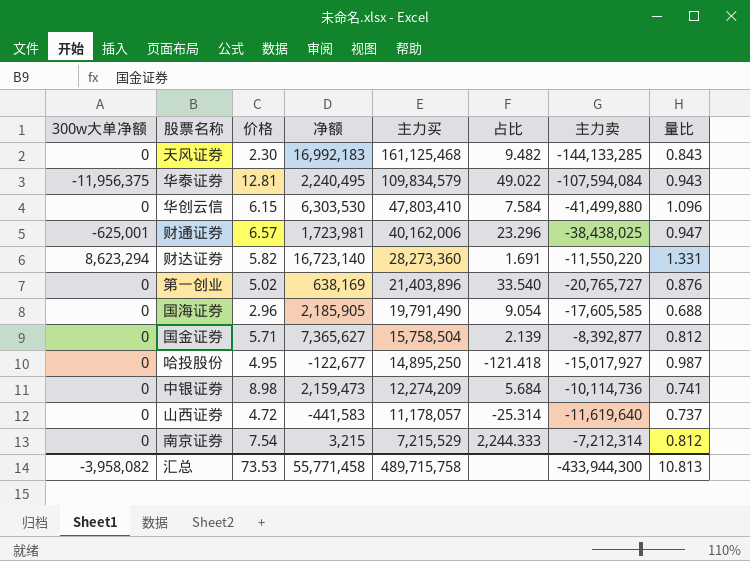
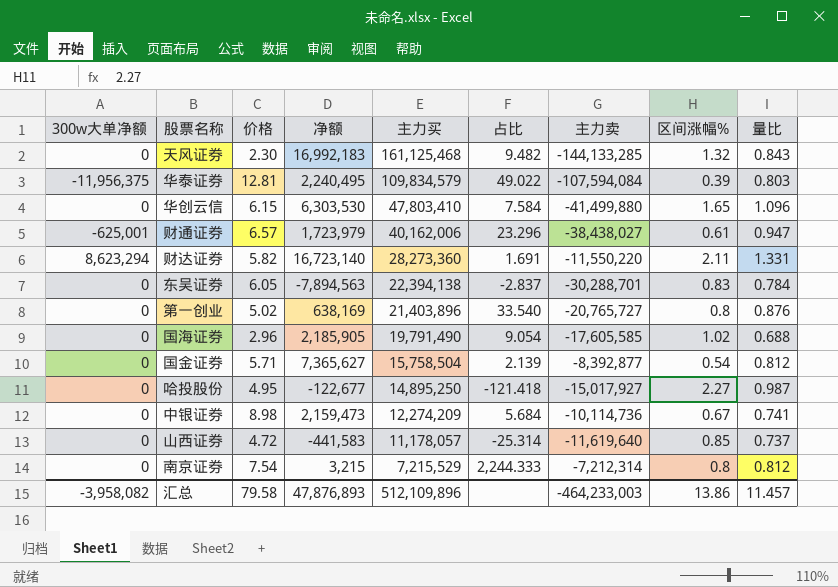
column 区间涨幅% | position: none -> 8
华泰证券 | 量比: 0.943 -> 0.803
财通证券 | 净额: 1,723,981 -> 1,723,979
财通证券 | 主力卖: -38,438,025 -> -38,438,027
row 东吴证券: none -> 0 | 6.05 | -7,894,563 | 22,394,138 | -2.837 | -30,288,701 | 0.83 | 0.784
汇总 | 价格: 73.53 -> 79.58
汇总 | 净额: 55,771,458 -> 47,876,893
汇总 | 主力买: 489,715,758 -> 512,109,896
汇总 | 主力卖: -433,944,300 -> -464,233,003
汇总 | 量比: 10.813 -> 11.457

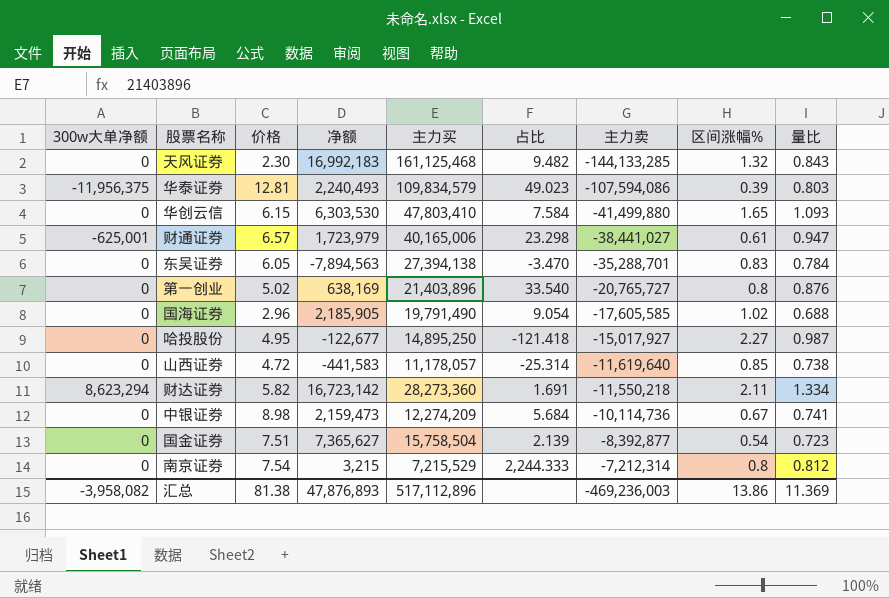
row order: 主力买 descending -> 主力卖 ascending
华泰证券 | 净额: 2,240,495 -> 2,240,493
华泰证券 | 占比: 49.022 -> 49.023
华泰证券 | 主力卖: -107,594,084 -> -107,594,086
华创云信 | 量比: 1.096 -> 1.093
财通证券 | 主力买: 40,162,006 -> 40,165,006
财通证券 | 占比: 23.296 -> 23.298
财通证券 | 主力卖: -38,438,027 -> -38,441,027
东吴证券 | 主力买: 22,394,138 -> 27,394,138
东吴证券 | 占比: -2.837 -> -3.470
东吴证券 | 主力卖: -30,288,701 -> -35,288,701
山西证券 | 量比: 0.737 -> 0.738
财达证券 | 净额: 16,723,140 -> 16,723,142
财达证券 | 主力卖: -11,550,220 -> -11,550,218
财达证券 | 量比: 1.331 -> 1.334
国金证券 | 价格: 5.71 -> 7.51
国金证券 | 量比: 0.812 -> 0.723
汇总 | 价格: 79.58 -> 81.38
汇总 | 主力买: 512,109,896 -> 517,112,896
汇总 | 主力卖: -464,233,003 -> -469,236,003
汇总 | 量比: 11.457 -> 11.369

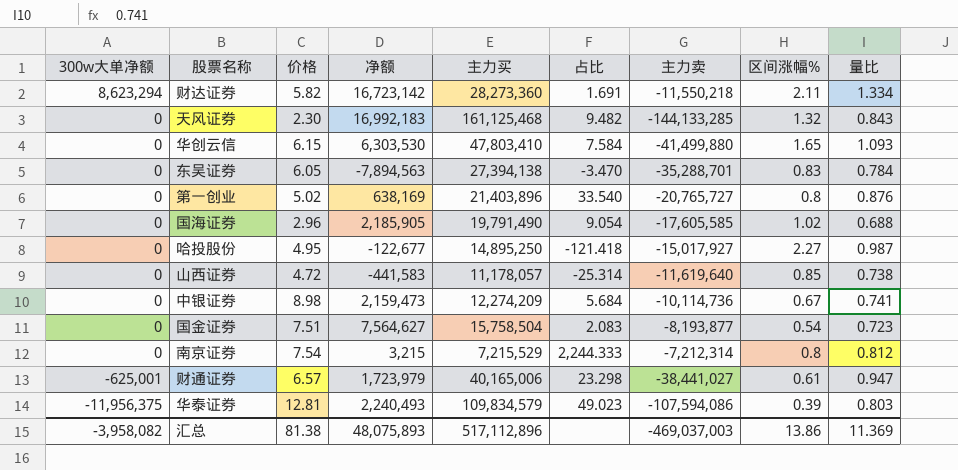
row order: 主力卖 ascending -> 300w大单净额 descending
国金证券 | 净额: 7,365,627 -> 7,564,627
国金证券 | 占比: 2.139 -> 2.083
国金证券 | 主力卖: -8,392,877 -> -8,193,877
汇总 | 净额: 47,876,893 -> 48,075,893
汇总 | 主力卖: -469,236,003 -> -469,037,003

